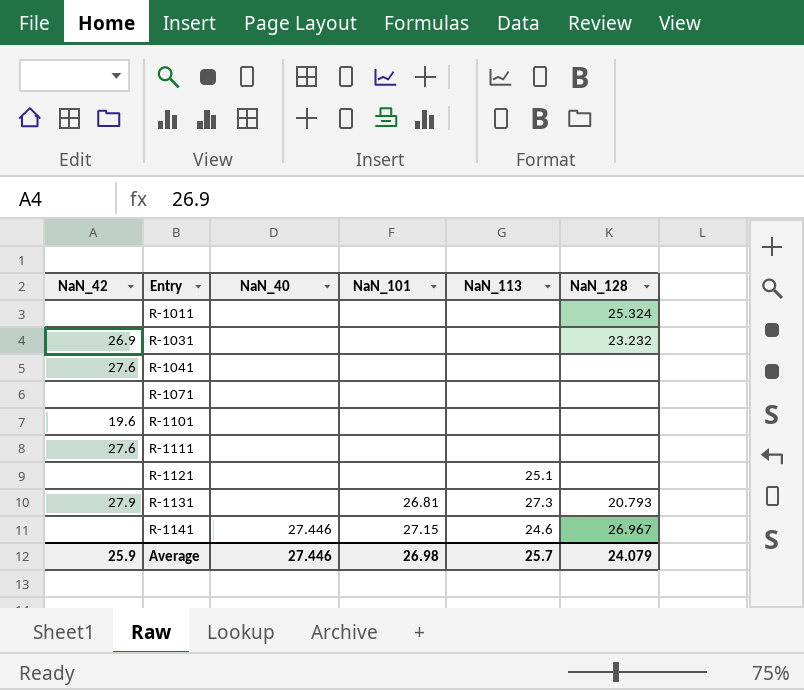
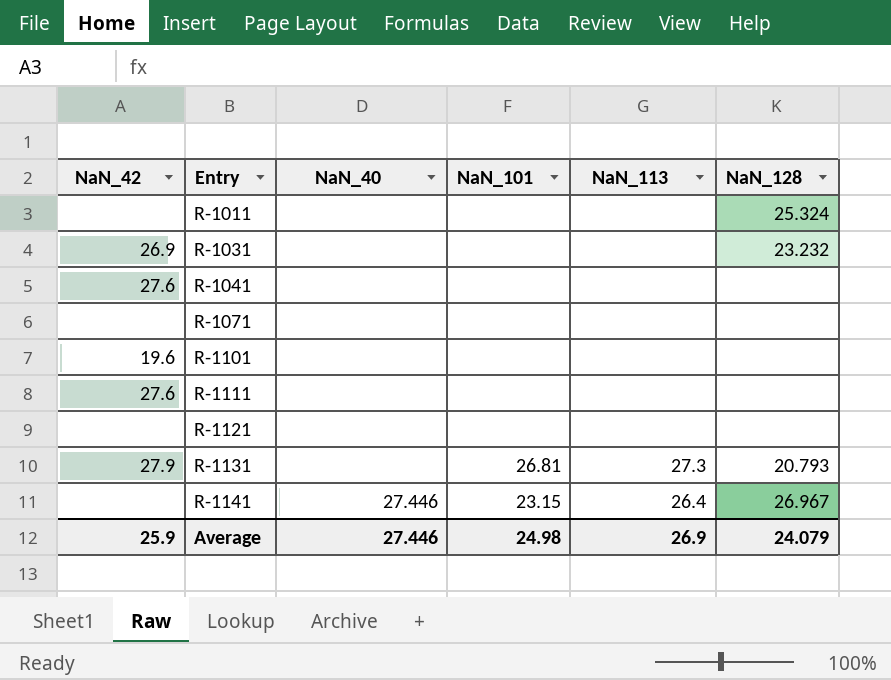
R-1121 | NaN_113: 25.1 -> none
R-1141 | NaN_101: 27.15 -> 23.15
R-1141 | NaN_113: 24.6 -> 26.4
Average | NaN_101: 26.98 -> 24.98
Average | NaN_113: 25.7 -> 26.9

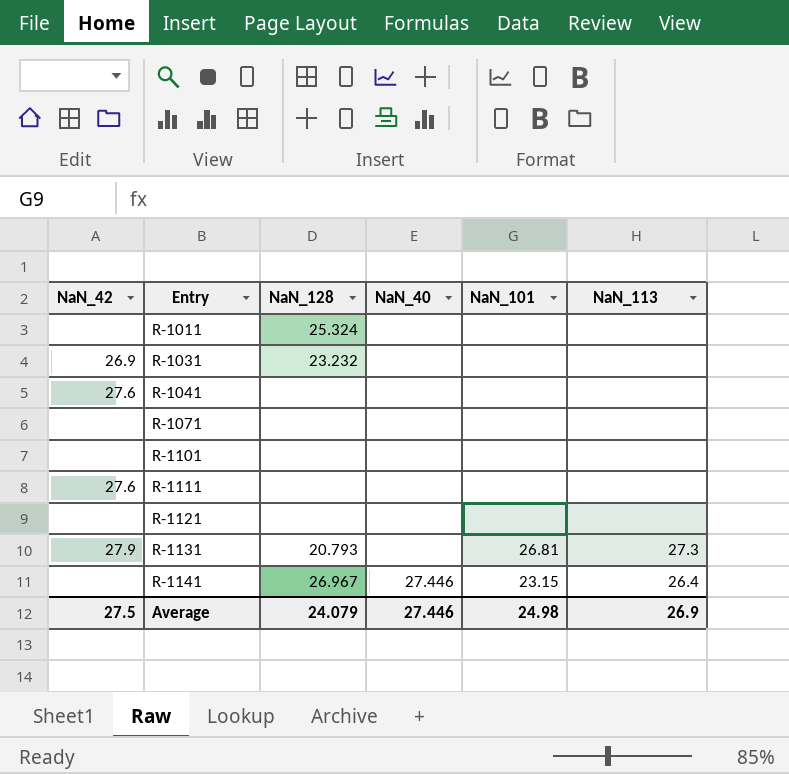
column NaN_128 | position: 6 -> 3
R-1101 | NaN_42: 19.6 -> none
Average | NaN_42: 25.9 -> 27.5

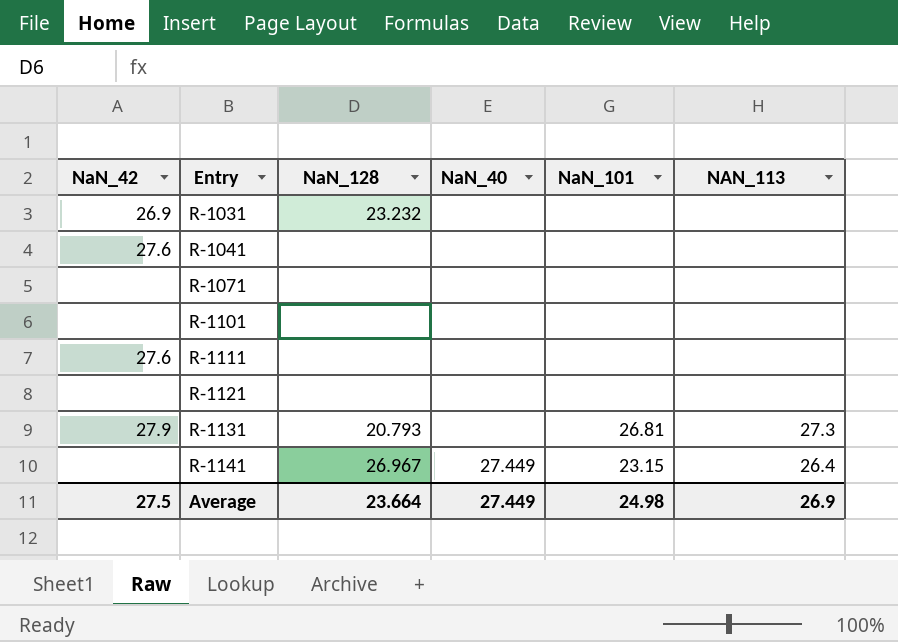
column name: NaN_113 -> NAN_113
row R-1011: none | 25.324 | none | none | none -> none
R-1141 | NaN_40: 27.446 -> 27.449
Average | NaN_128: 24.079 -> 23.664
Average | NaN_40: 27.446 -> 27.449

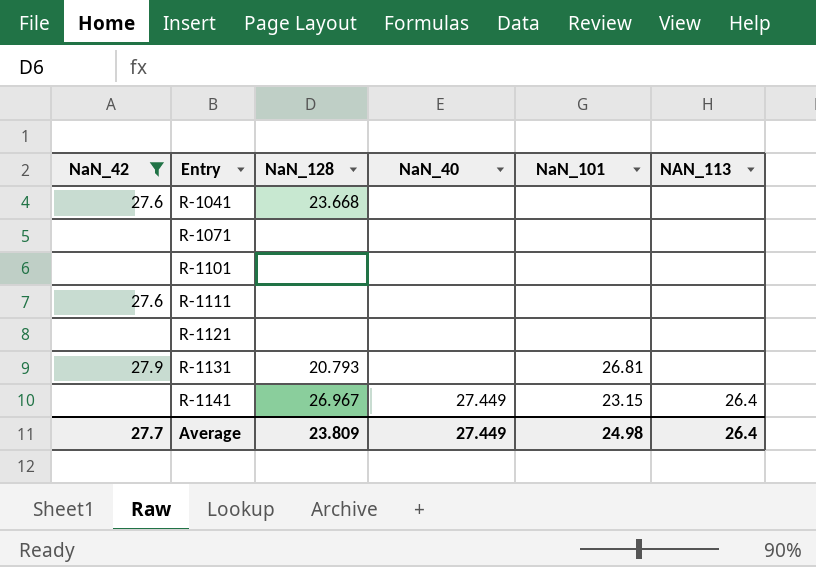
filter: none -> NaN_42 != 26.9
R-1041 | NaN_128: none -> 23.668
R-1131 | NAN_113: 27.3 -> none
Average | NaN_42: 27.5 -> 27.7
Average | NaN_128: 23.664 -> 23.809
Average | NAN_113: 26.9 -> 26.4

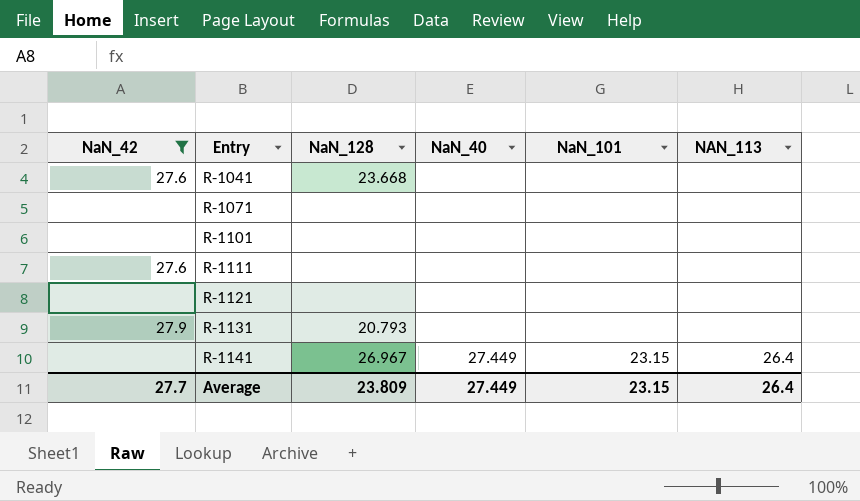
R-1131 | NaN_101: 26.81 -> none
Average | NaN_101: 24.98 -> 23.15

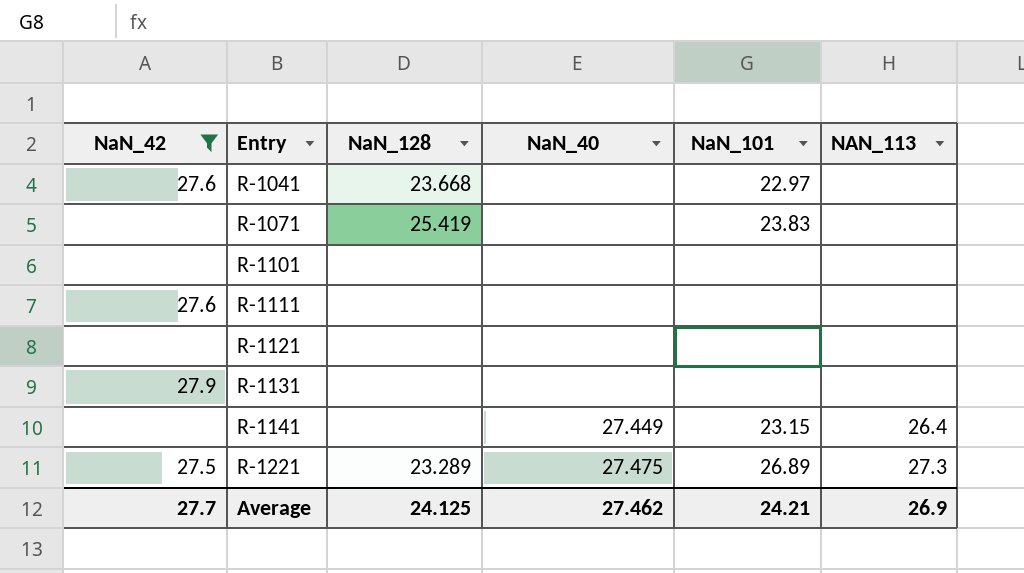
R-1041 | NaN_101: none -> 22.97
R-1071 | NaN_128: none -> 25.419
R-1071 | NaN_101: none -> 23.83
R-1131 | NaN_128: 20.793 -> none
R-1141 | NaN_128: 26.967 -> none
row R-1221: none -> 27.5 | 23.289 | 27.475 | 26.89 | 27.3
Average | NaN_128: 23.809 -> 24.125
Average | NaN_40: 27.449 -> 27.462
Average | NaN_101: 23.15 -> 24.21
Average | NAN_113: 26.4 -> 26.9

